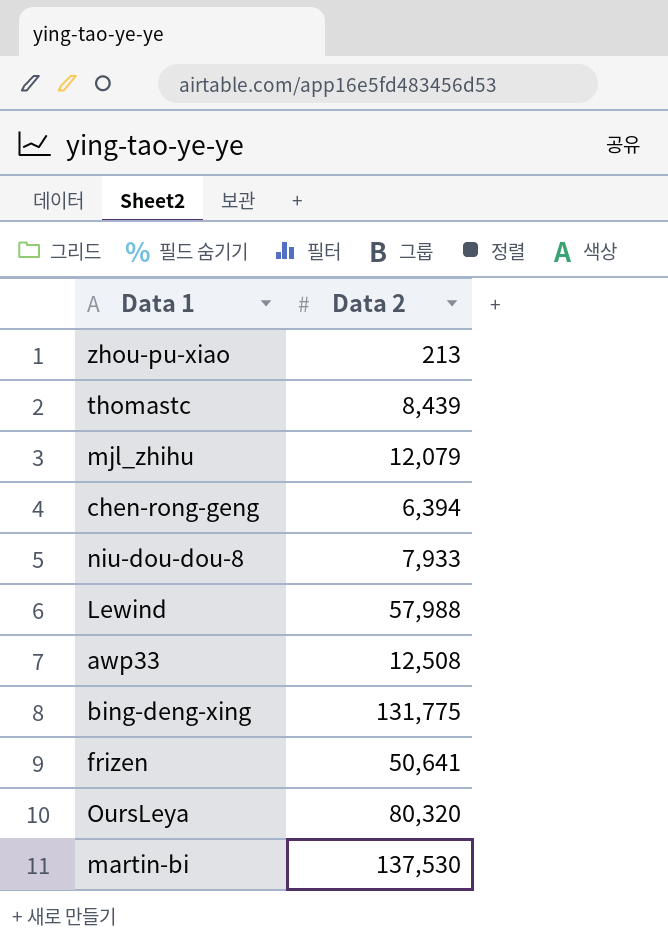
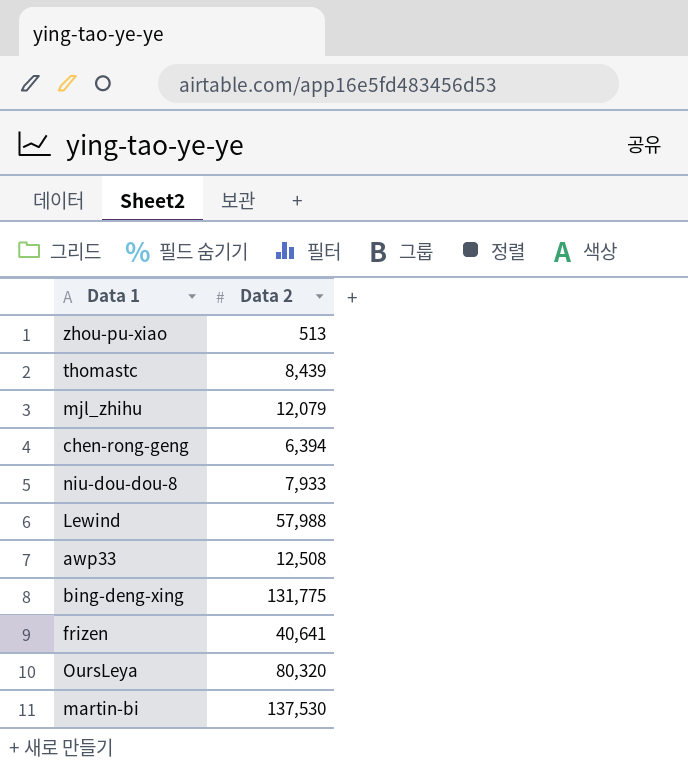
zhou-pu-xiao | Data 2: 213 -> 513
frizen | Data 2: 50,641 -> 40,641

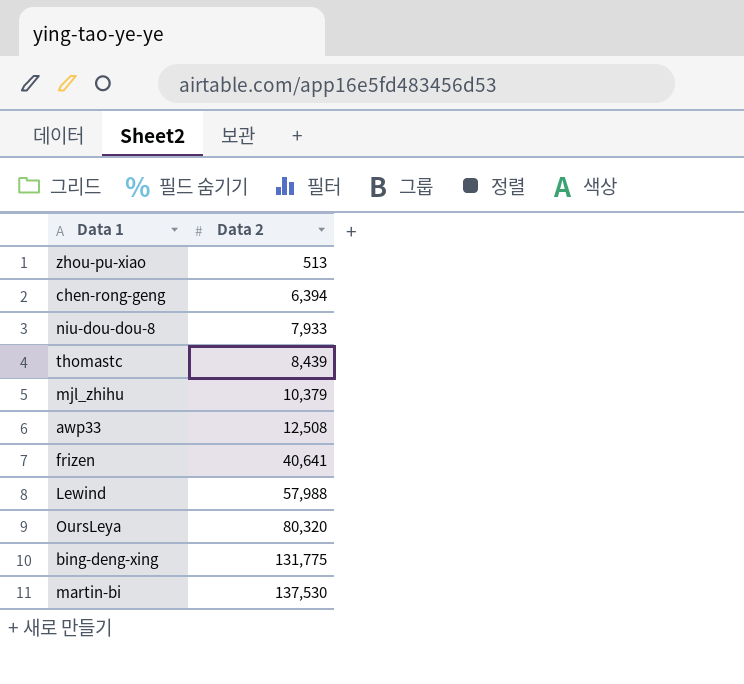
row order: none -> Data 2 ascending
mjl_zhihu | Data 2: 12,079 -> 10,379

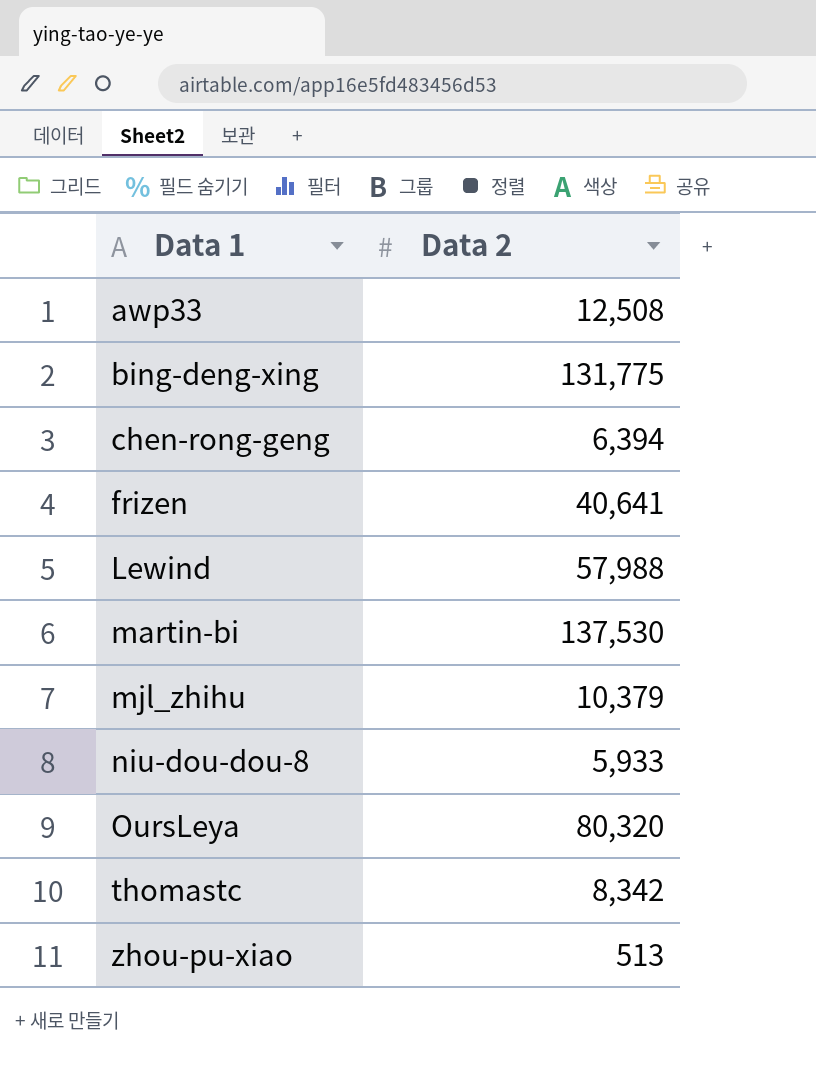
row order: Data 2 ascending -> Data 1 ascending
niu-dou-dou-8 | Data 2: 7,933 -> 5,933
thomastc | Data 2: 8,439 -> 8,342

